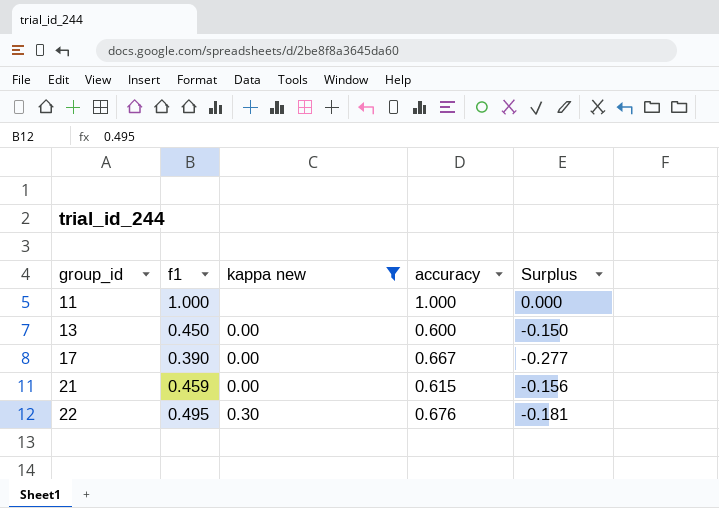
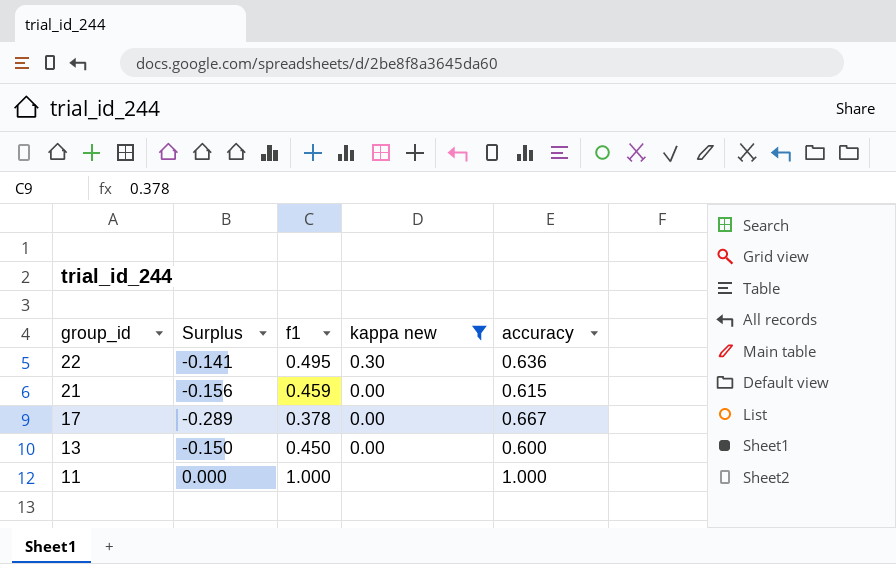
row order: group_id ascending -> group_id descending
column Surplus | position: 5 -> 2
22 | Surplus: -0.181 -> -0.141
22 | accuracy: 0.676 -> 0.636
17 | Surplus: -0.277 -> -0.289
17 | f1: 0.390 -> 0.378

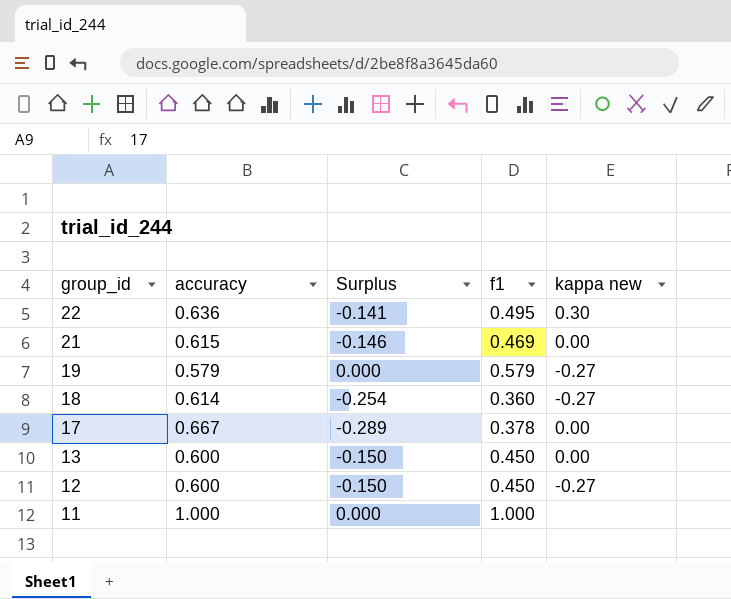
filter: kappa new != -0.27 -> none
column accuracy | position: 5 -> 2
21 | Surplus: -0.156 -> -0.146
21 | f1: 0.459 -> 0.469

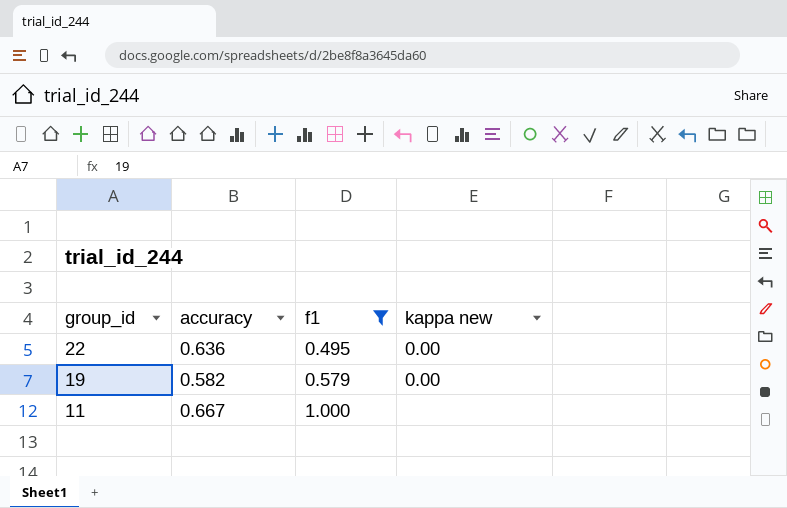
filter: none -> f1 >= 0.495
column Surplus | formula: [f1] - [accuracy] -> none
22 | kappa new: 0.30 -> 0.00
19 | accuracy: 0.579 -> 0.582
19 | kappa new: -0.27 -> 0.00
11 | accuracy: 1.000 -> 0.667

